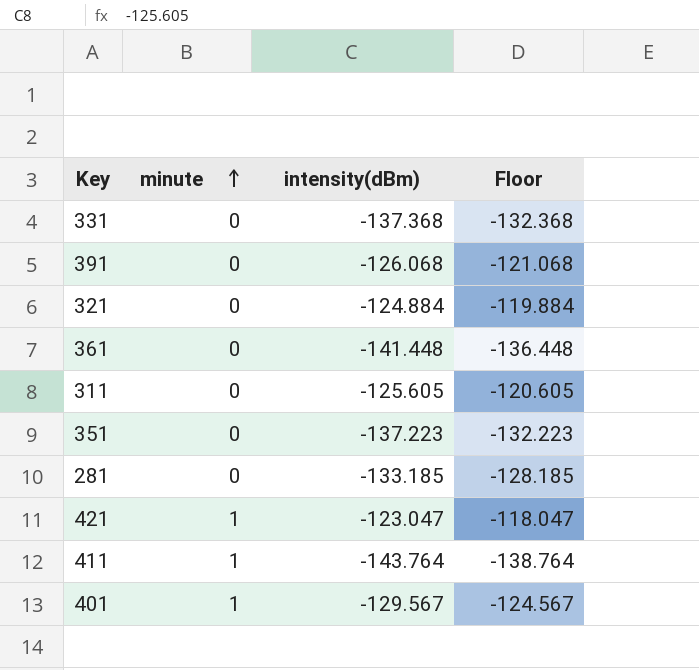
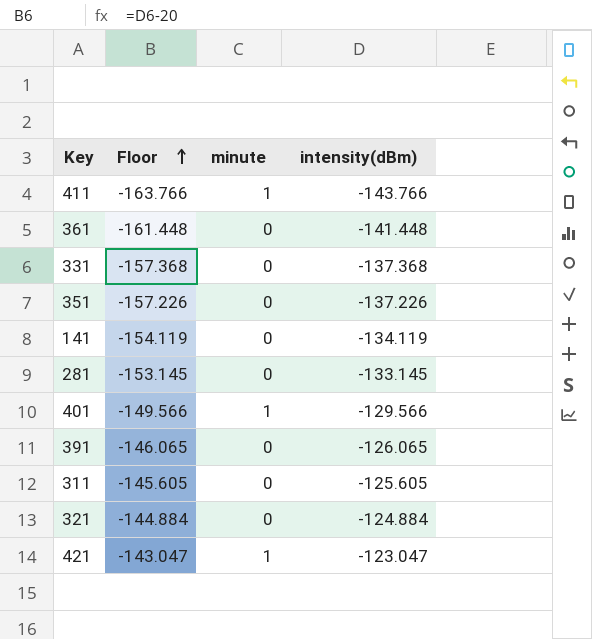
row order: minute ascending -> Floor ascending
column Floor | formula: [intensity(dBm)] + 5 -> [intensity(dBm)] - 20
column Floor | position: 4 -> 2
411 | intensity(dBm): -143.764 -> -143.766
351 | intensity(dBm): -137.223 -> -137.226
row 141: none -> -154.119 | 0 | -134.119
281 | intensity(dBm): -133.185 -> -133.145
401 | intensity(dBm): -129.567 -> -129.566
391 | intensity(dBm): -126.068 -> -126.065

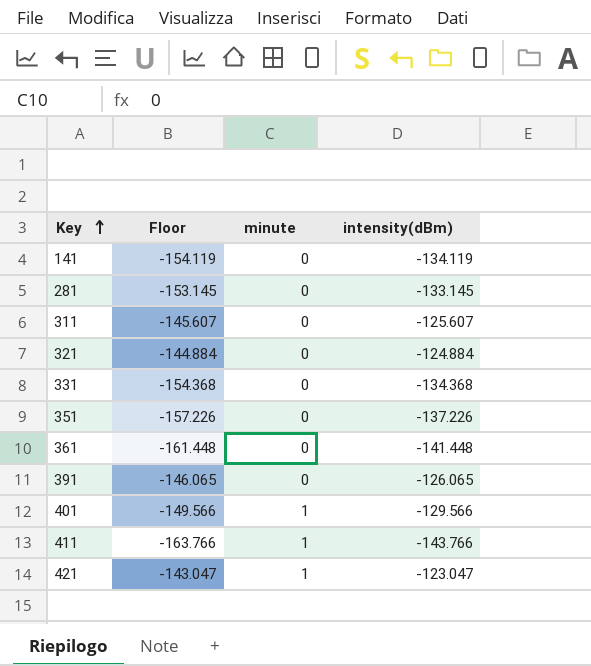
row order: Floor ascending -> Key ascending
311 | Floor: -145.605 -> -145.607
311 | intensity(dBm): -125.605 -> -125.607
331 | Floor: -157.368 -> -154.368
331 | intensity(dBm): -137.368 -> -134.368

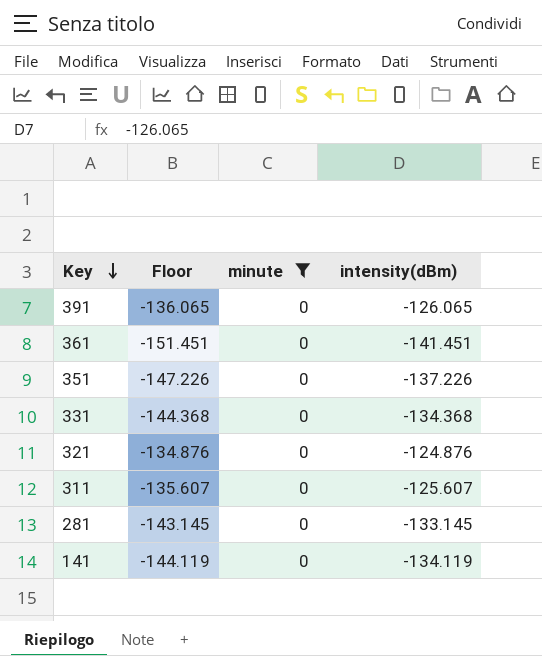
filter: none -> minute = 0
row order: Key ascending -> Key descending
column Floor | formula: [intensity(dBm)] - 20 -> [intensity(dBm)] - 10
361 | intensity(dBm): -141.448 -> -141.451
321 | intensity(dBm): -124.884 -> -124.876

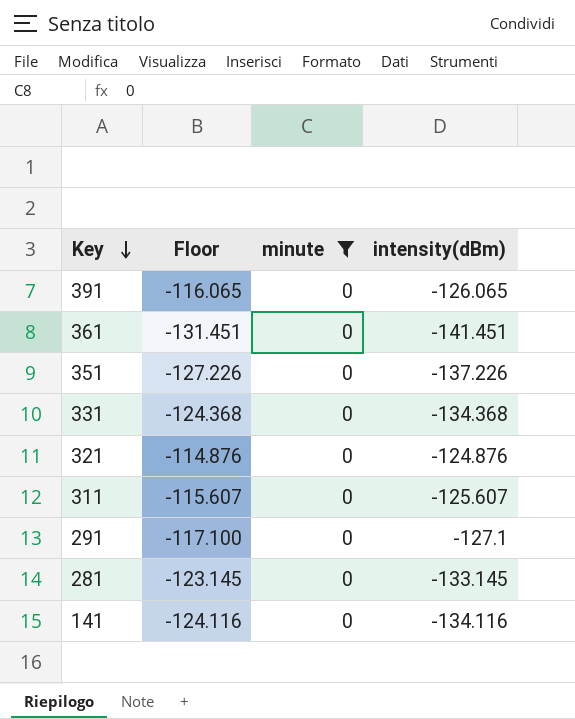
column Floor | formula: [intensity(dBm)] - 10 -> [intensity(dBm)] + 10
row 291: none -> -117.100 | 0 | -127.1
141 | intensity(dBm): -134.119 -> -134.116

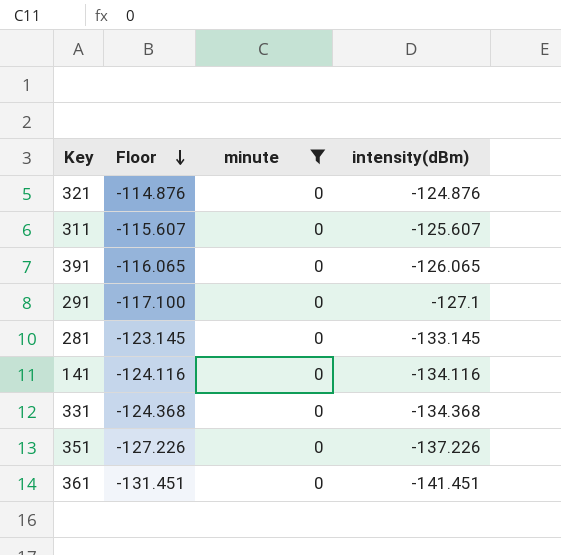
row order: Key descending -> Floor descending

